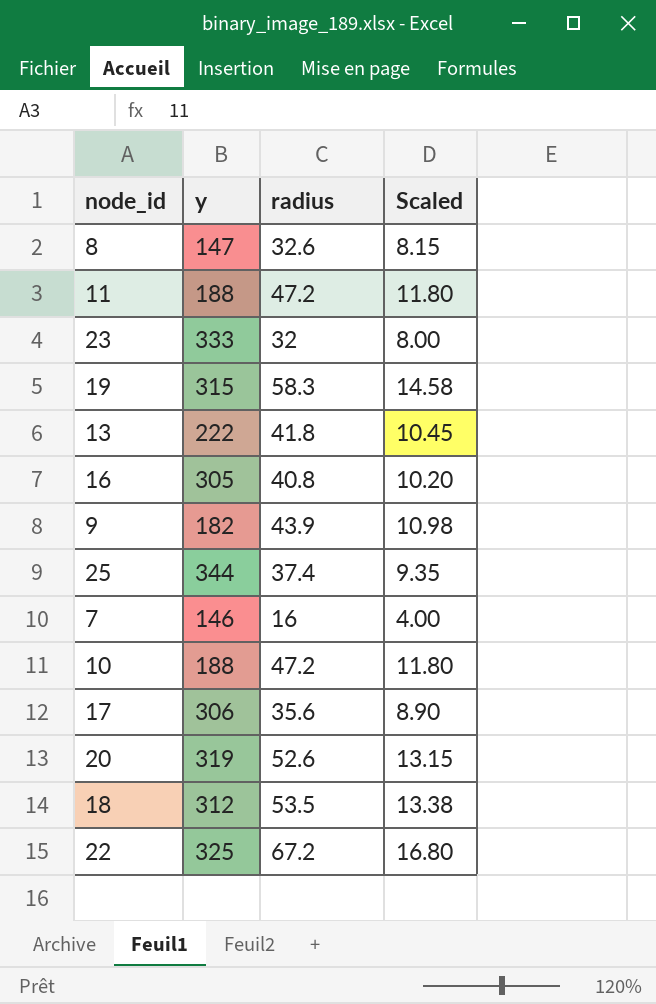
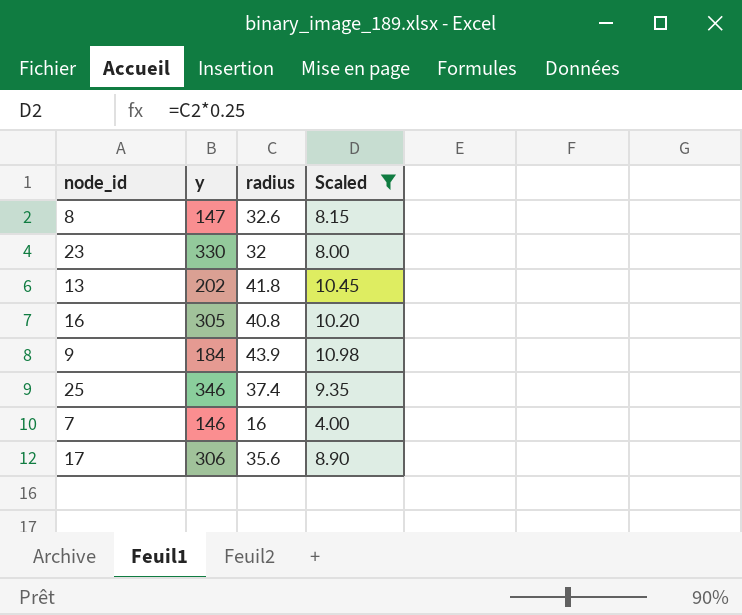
filter: none -> Scaled <= 10.98
23 | y: 333 -> 330
13 | y: 222 -> 202
9 | y: 182 -> 184
25 | y: 344 -> 346

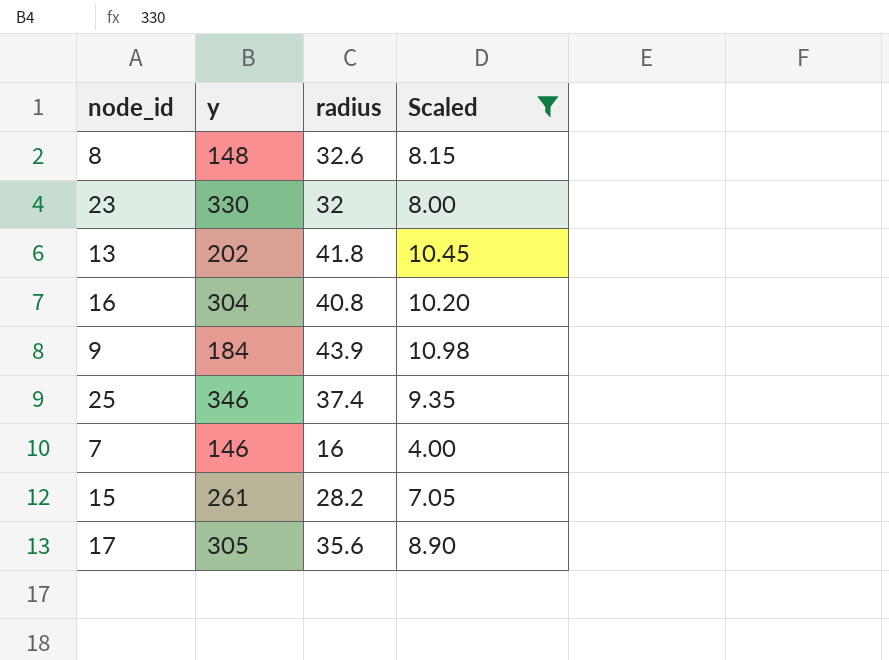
8 | y: 147 -> 148
16 | y: 305 -> 304
row 15: none -> 261 | 28.2 | 7.05
17 | y: 306 -> 305

